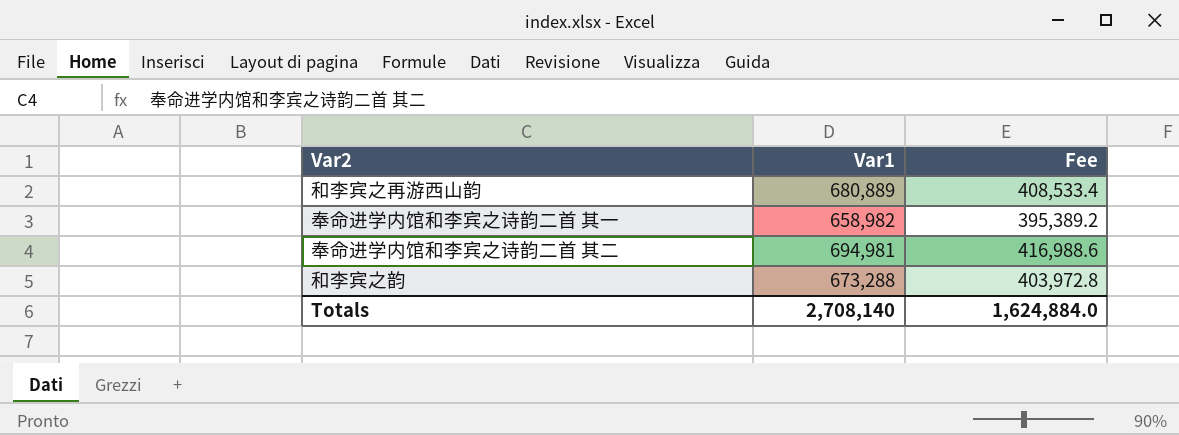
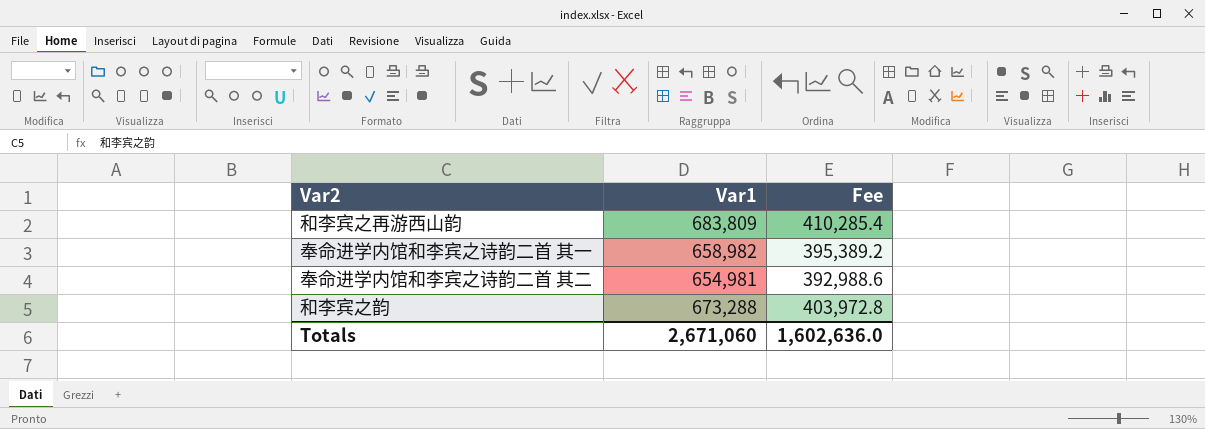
和李宾之再游西山韵 | Var1: 680,889 -> 683,809
和李宾之再游西山韵 | Fee: 408,533.4 -> 410,285.4
奉命进学内馆和李宾之诗韵二首 其二 | Var1: 694,981 -> 654,981
奉命进学内馆和李宾之诗韵二首 其二 | Fee: 416,988.6 -> 392,988.6
Totals | Var1: 2,708,140 -> 2,671,060
Totals | Fee: 1,624,884.0 -> 1,602,636.0

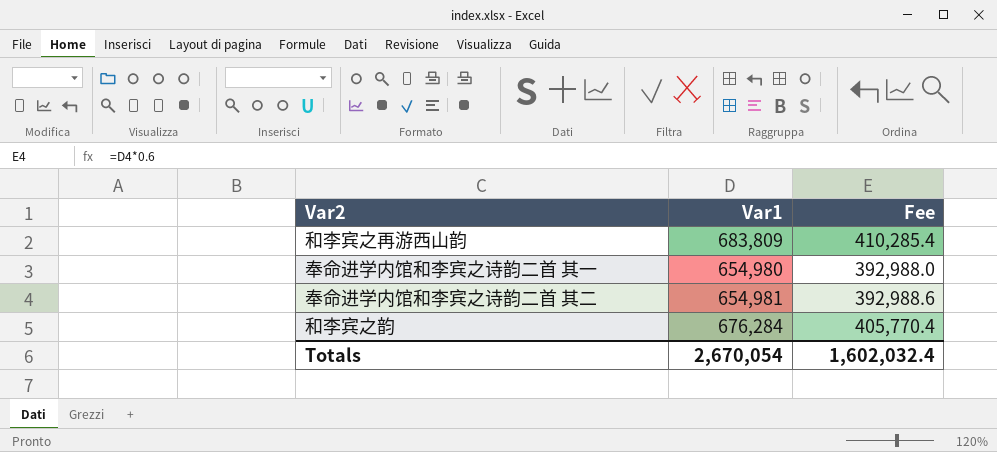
奉命进学内馆和李宾之诗韵二首 其一 | Var1: 658,982 -> 654,980
奉命进学内馆和李宾之诗韵二首 其一 | Fee: 395,389.2 -> 392,988.0
和李宾之韵 | Var1: 673,288 -> 676,284
和李宾之韵 | Fee: 403,972.8 -> 405,770.4
Totals | Var1: 2,671,060 -> 2,670,054
Totals | Fee: 1,602,636.0 -> 1,602,032.4

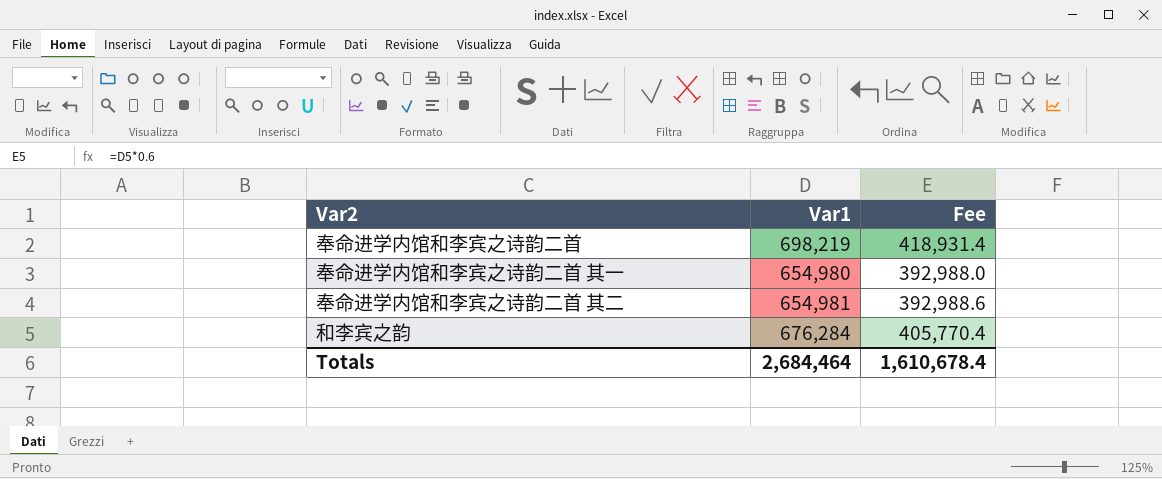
row 和李宾之再游西山韵: 683,809 | 410,285.4 -> none
row 奉命进学内馆和李宾之诗韵二首: none -> 698,219 | 418,931.4
Totals | Var1: 2,670,054 -> 2,684,464
Totals | Fee: 1,602,032.4 -> 1,610,678.4

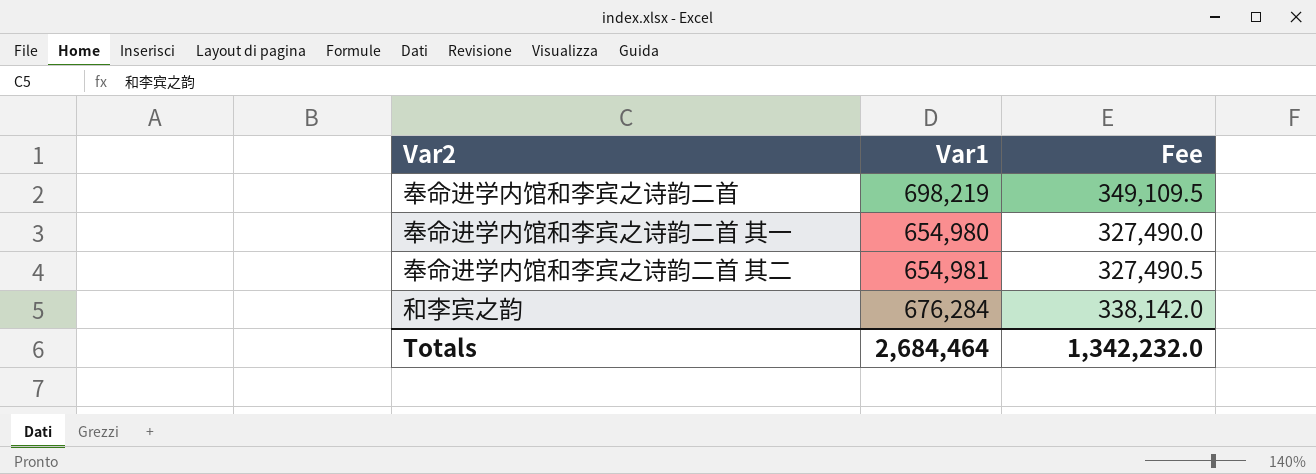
column Fee | formula: [Var1] * 0.6 -> [Var1] * 0.5
Totals | Fee: 1,610,678.4 -> 1,342,232.0

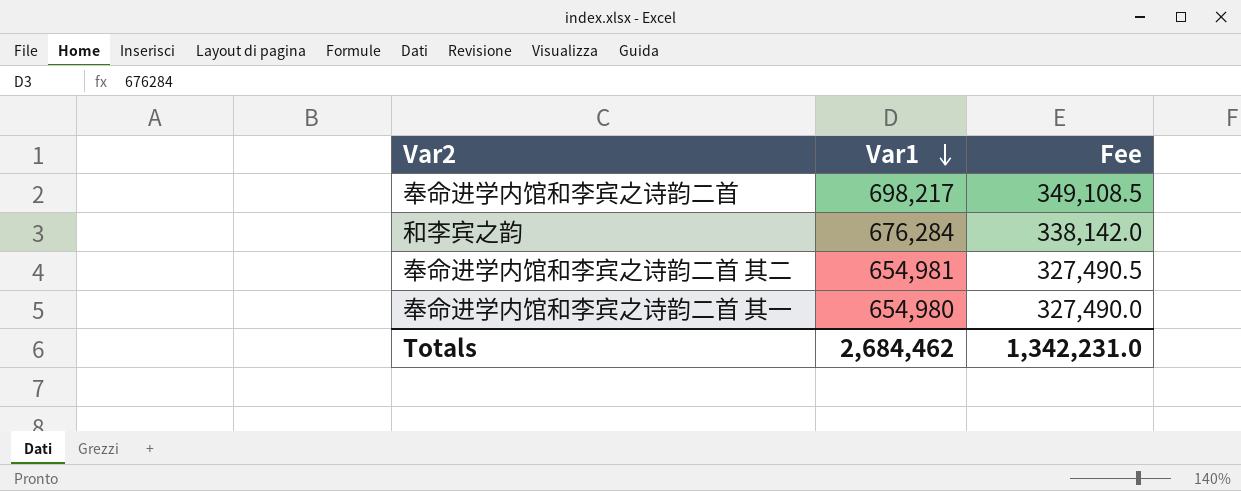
row order: none -> Var1 descending
奉命进学内馆和李宾之诗韵二首 | Var1: 698,219 -> 698,217
奉命进学内馆和李宾之诗韵二首 | Fee: 349,109.5 -> 349,108.5
Totals | Var1: 2,684,464 -> 2,684,462
Totals | Fee: 1,342,232.0 -> 1,342,231.0

